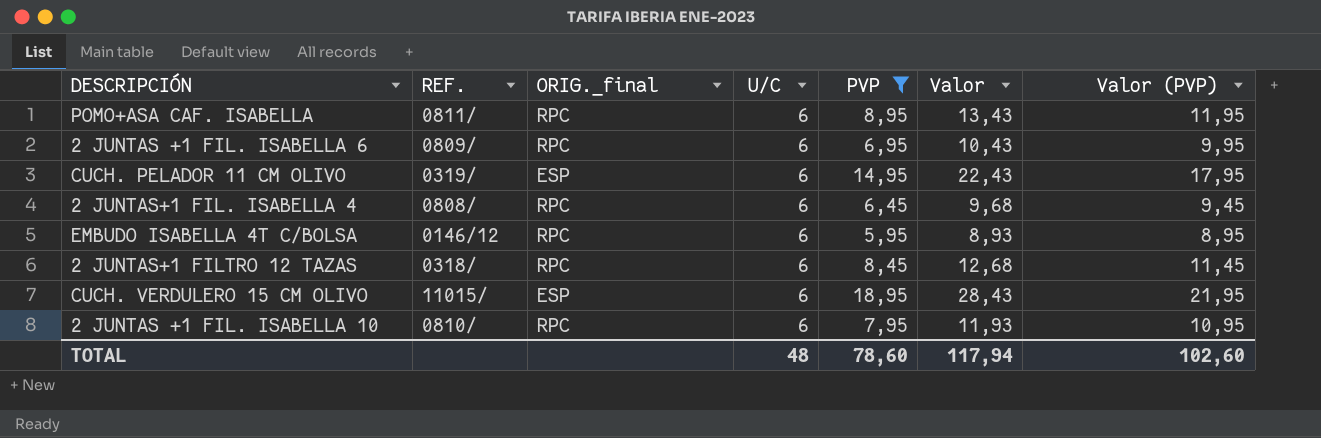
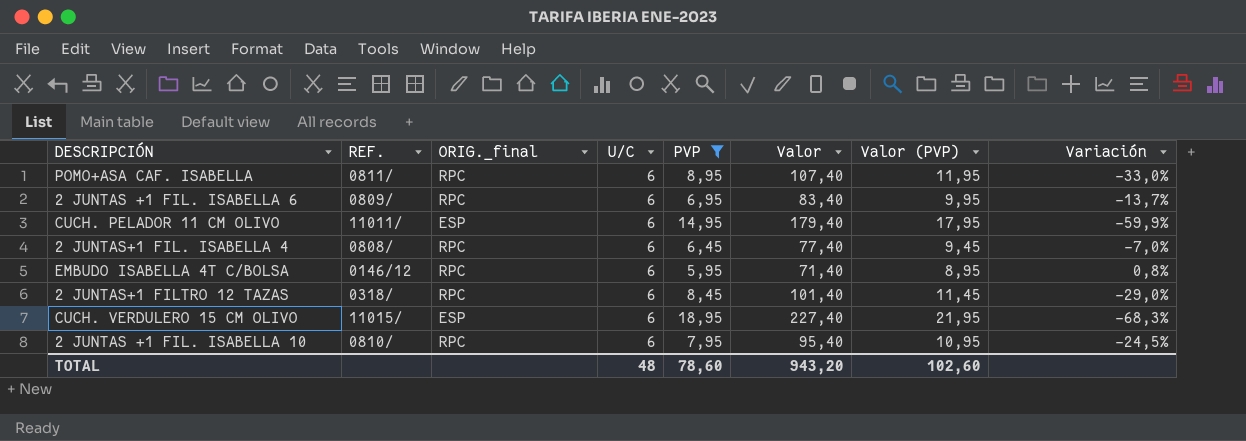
column Valor | formula: [PVP] * 1,5 -> [PVP] * 12
column Variación | formula: none -> ([U/C] - [PVP]) / [PVP]
CUCH. PELADOR 11 CM OLIVO | REF.: 0319/ -> 11011/
TOTAL | Valor: 117,94 -> 943,20

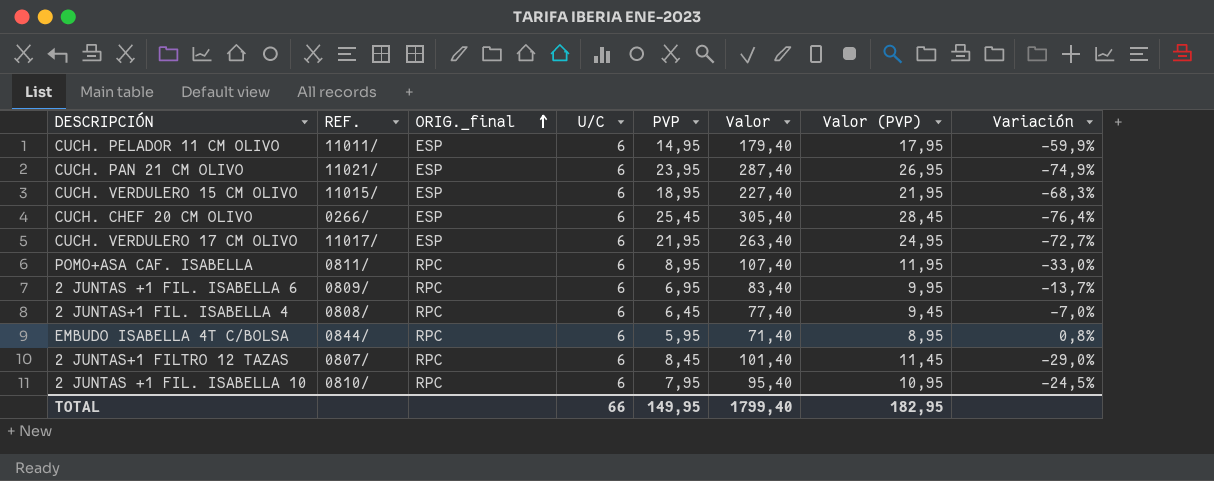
filter: PVP <= 18,95 -> none
row order: none -> ORIG._final ascending
EMBUDO ISABELLA 4T C/BOLSA | REF.: 0146/12 -> 0844/
2 JUNTAS+1 FILTRO 12 TAZAS | REF.: 0318/ -> 0807/
TOTAL | U/C: 48 -> 66
TOTAL | PVP: 78,60 -> 149,95
TOTAL | Valor: 943,20 -> 1799,40
TOTAL | Valor (PVP): 102,60 -> 182,95

